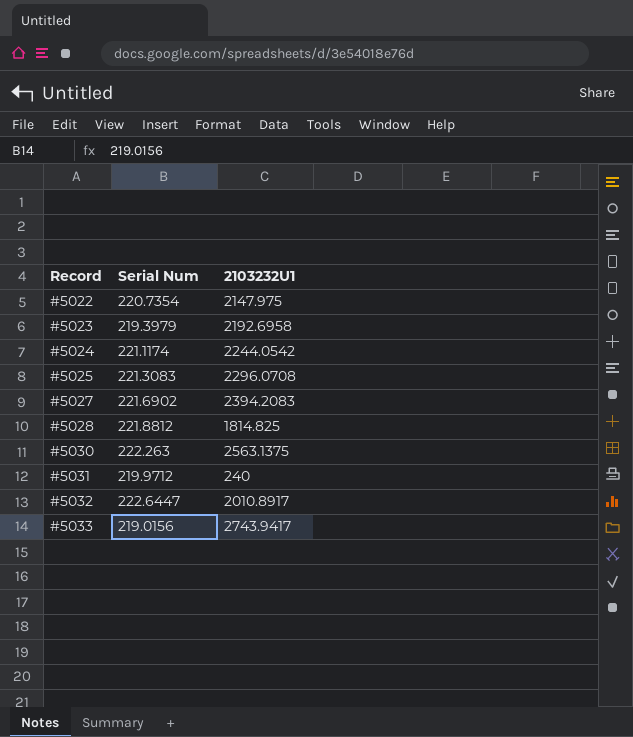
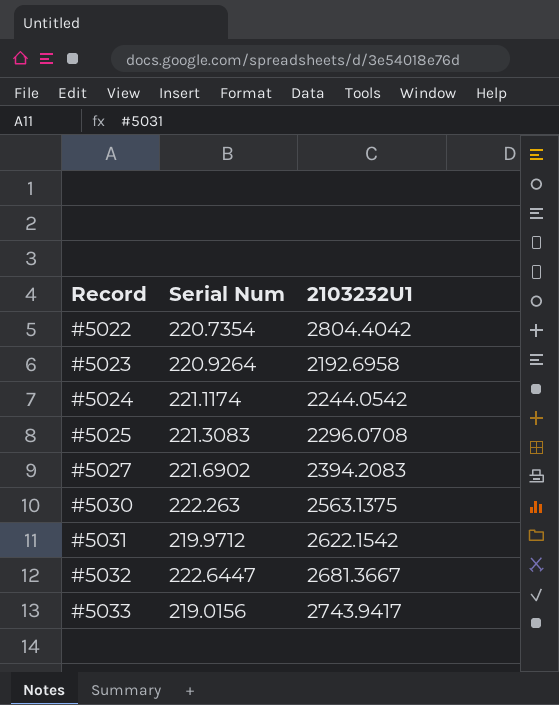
row #5028: 221.8812 | 1814.825 -> none
#5022 | 2103232U1: 2147.975 -> 2804.4042
#5023 | Serial Num: 219.3979 -> 220.9264
#5031 | 2103232U1: 240 -> 2622.1542
#5032 | 2103232U1: 2010.8917 -> 2681.3667

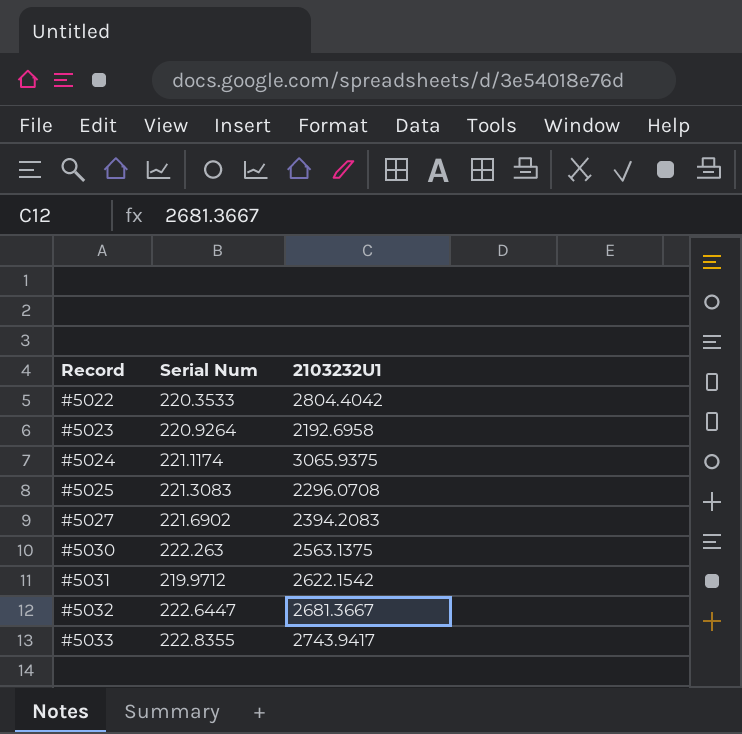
#5022 | Serial Num: 220.7354 -> 220.3533
#5024 | 2103232U1: 2244.0542 -> 3065.9375
#5033 | Serial Num: 219.0156 -> 222.8355

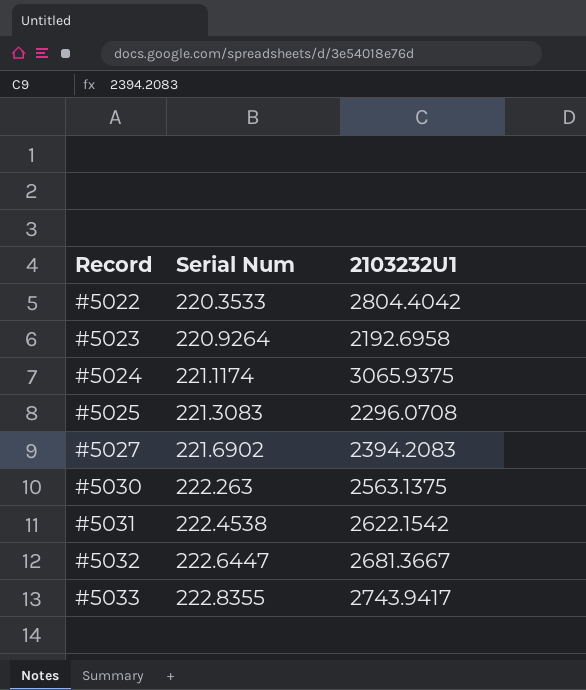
#5031 | Serial Num: 219.9712 -> 222.4538

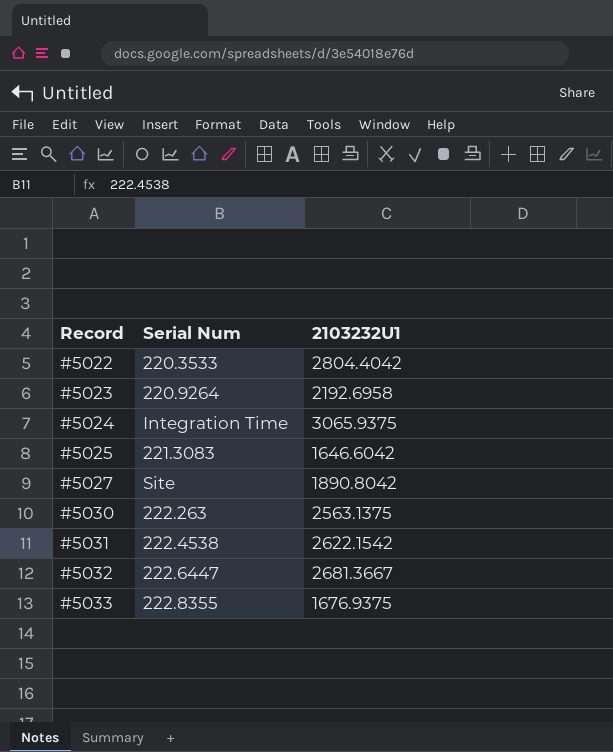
#5024 | Serial Num: 221.1174 -> Integration Time
#5025 | 2103232U1: 2296.0708 -> 1646.6042
#5027 | Serial Num: 221.6902 -> Site
#5027 | 2103232U1: 2394.2083 -> 1890.8042
#5033 | 2103232U1: 2743.9417 -> 1676.9375

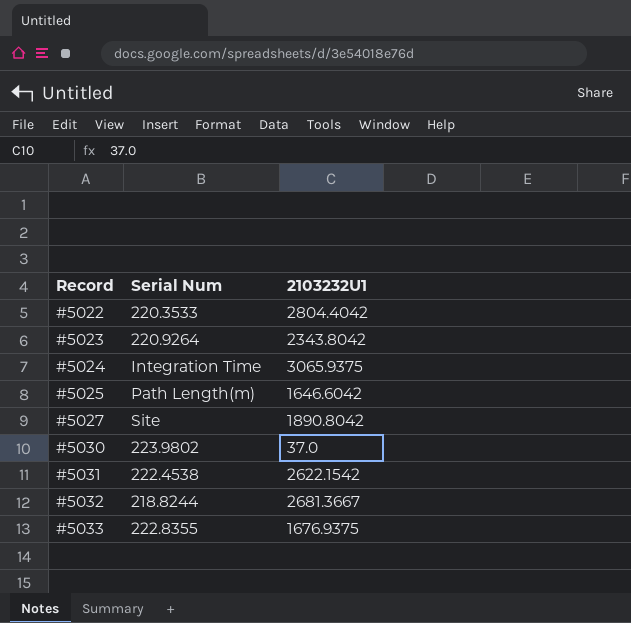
#5023 | 2103232U1: 2192.6958 -> 2343.8042
#5025 | Serial Num: 221.3083 -> Path Length(m)
#5030 | Serial Num: 222.263 -> 223.9802
#5030 | 2103232U1: 2563.1375 -> 37.0
#5032 | Serial Num: 222.6447 -> 218.8244

